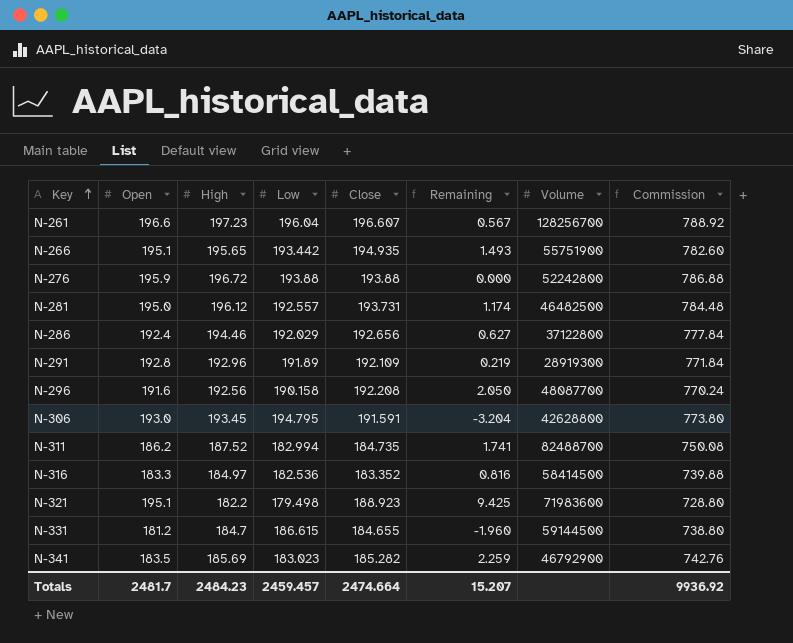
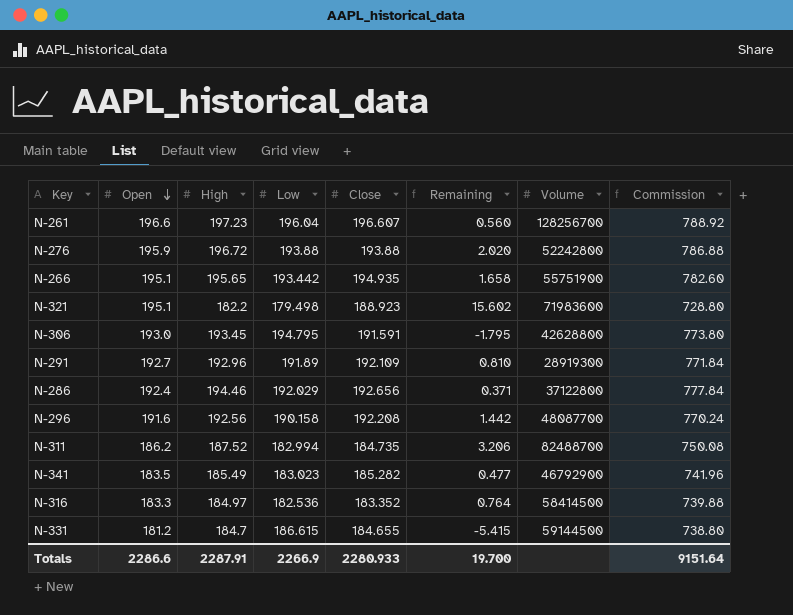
row order: Key ascending -> Open descending
column Remaining | formula: [Close] - [Low] -> [Open] - [Low]
row N-281: 195.0 | 196.12 | 192.557 | 193.731 | 1.174 | 46482500 | 784.48 -> none
N-291 | Open: 192.8 -> 192.7
N-341 | High: 185.69 -> 185.49
N-341 | Commission: 742.76 -> 741.96
Totals | Open: 2481.7 -> 2286.6
Totals | High: 2484.23 -> 2287.91
Totals | Low: 2459.457 -> 2266.9
Totals | Close: 2474.664 -> 2280.933
Totals | Remaining: 15.207 -> 19.700
Totals | Commission: 9936.92 -> 9151.64

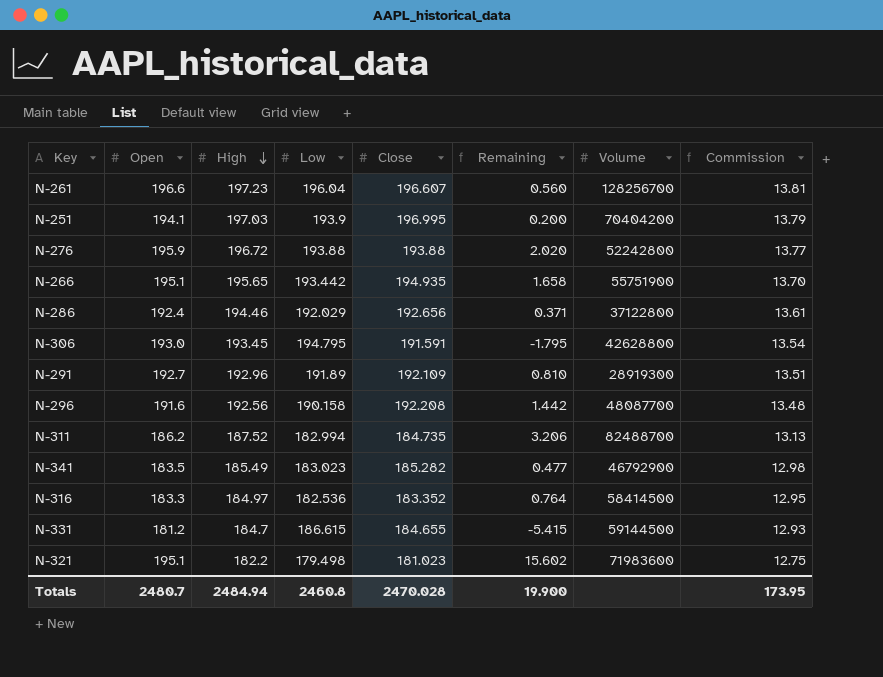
row order: Open descending -> High descending
column Commission | formula: [High] * 4 -> [High] * 0.07
row N-251: none -> 194.1 | 197.03 | 193.9 | 196.995 | 0.200 | 70404200 | 13.79
N-321 | Close: 188.923 -> 181.023
Totals | Open: 2286.6 -> 2480.7
Totals | High: 2287.91 -> 2484.94
Totals | Low: 2266.9 -> 2460.8
Totals | Close: 2280.933 -> 2470.028
Totals | Remaining: 19.700 -> 19.900
Totals | Commission: 9151.64 -> 173.95

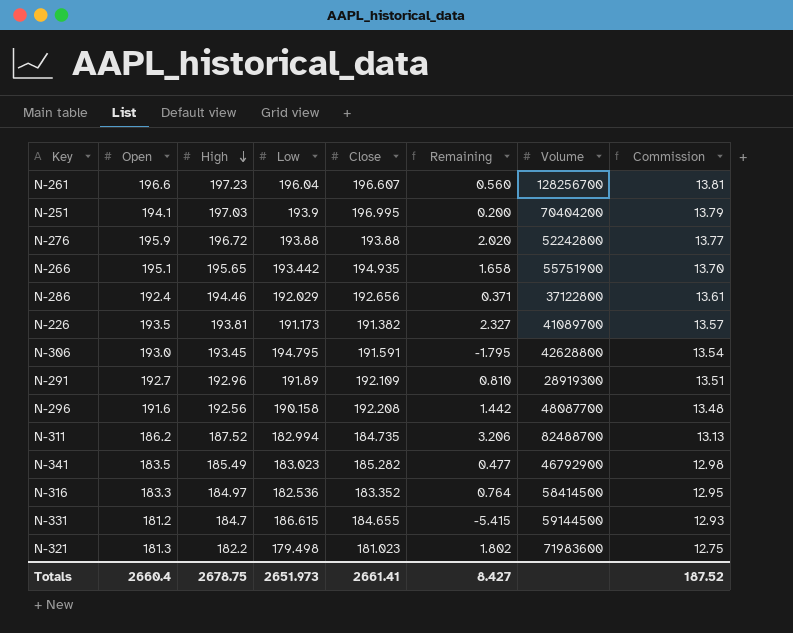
row N-226: none -> 193.5 | 193.81 | 191.173 | 191.382 | 2.327 | 41089700 | 13.57
N-321 | Open: 195.1 -> 181.3
N-321 | Remaining: 15.602 -> 1.802
Totals | Open: 2480.7 -> 2660.4
Totals | High: 2484.94 -> 2678.75
Totals | Low: 2460.8 -> 2651.973
Totals | Close: 2470.028 -> 2661.41
Totals | Remaining: 19.900 -> 8.427
Totals | Commission: 173.95 -> 187.52

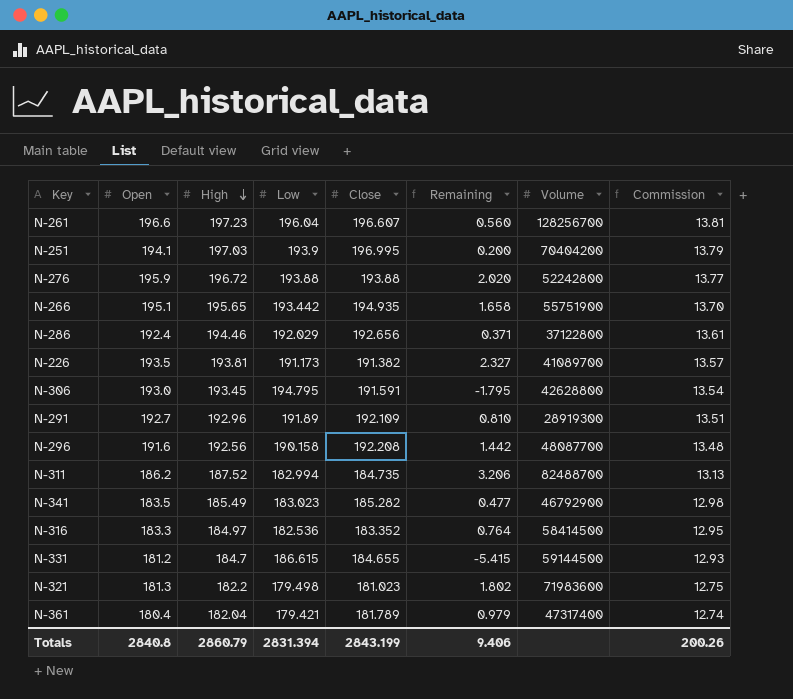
row N-361: none -> 180.4 | 182.04 | 179.421 | 181.789 | 0.979 | 47317400 | 12.74
Totals | Open: 2660.4 -> 2840.8
Totals | High: 2678.75 -> 2860.79
Totals | Low: 2651.973 -> 2831.394
Totals | Close: 2661.41 -> 2843.199
Totals | Remaining: 8.427 -> 9.406
Totals | Commission: 187.52 -> 200.26

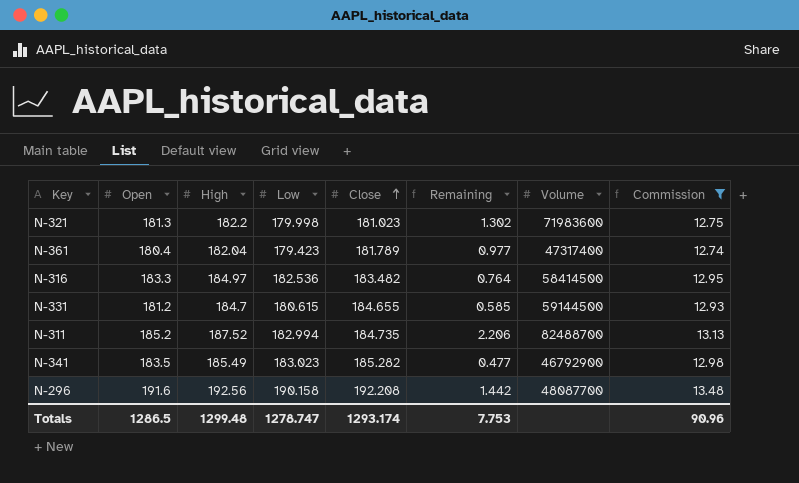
filter: none -> Commission <= 13.48
row order: High descending -> Close ascending
N-321 | Low: 179.498 -> 179.998
N-321 | Remaining: 1.802 -> 1.302
N-361 | Low: 179.421 -> 179.423
N-361 | Remaining: 0.979 -> 0.977
N-316 | Close: 183.352 -> 183.482
N-331 | Low: 186.615 -> 180.615
N-331 | Remaining: -5.415 -> 0.585
N-311 | Open: 186.2 -> 185.2
N-311 | Remaining: 3.206 -> 2.206
Totals | Open: 2840.8 -> 1286.5
Totals | High: 2860.79 -> 1299.48
Totals | Low: 2831.394 -> 1278.747
Totals | Close: 2843.199 -> 1293.174
Totals | Remaining: 9.406 -> 7.753
Totals | Commission: 200.26 -> 90.96

